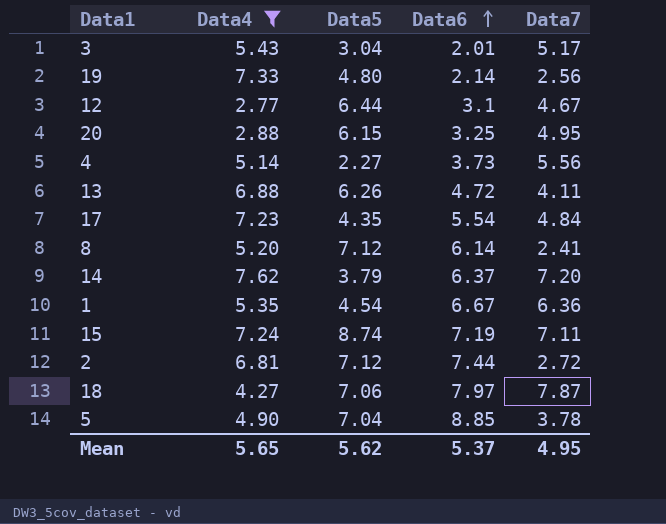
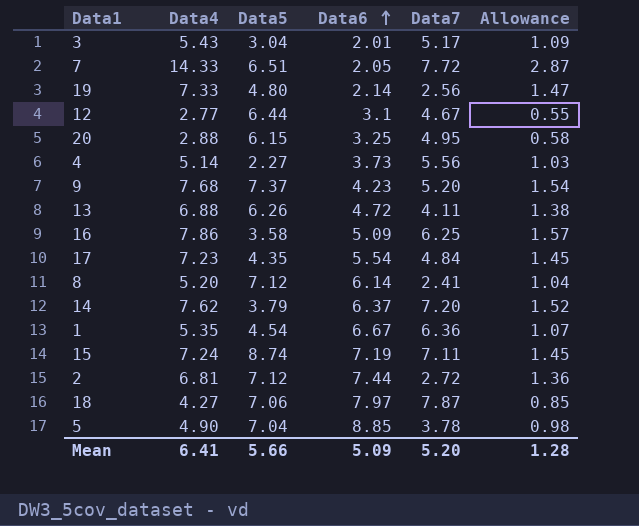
filter: Data4 <= 7.62 -> none
column Allowance | formula: none -> [Data4] * 0.2
Mean | Data4: 5.65 -> 6.41
Mean | Data5: 5.62 -> 5.66
Mean | Data6: 5.37 -> 5.09
Mean | Data7: 4.95 -> 5.20

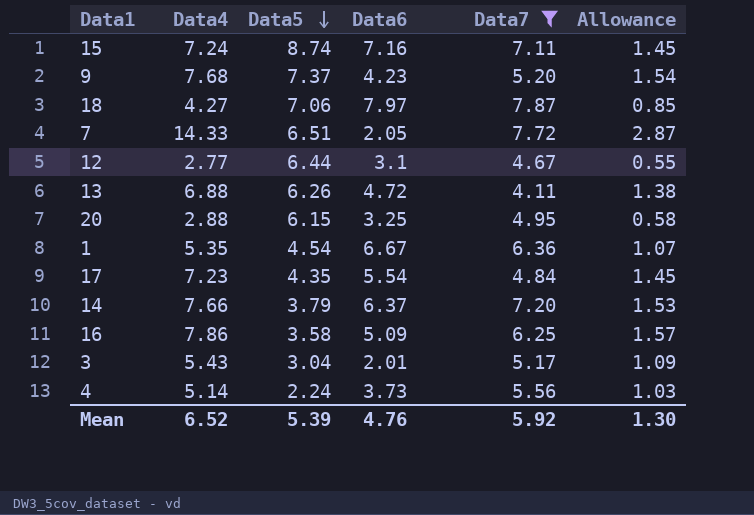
filter: none -> Data7 >= 4.11
row order: Data6 ascending -> Data5 descending
15 | Data6: 7.19 -> 7.16
14 | Data4: 7.62 -> 7.66
14 | Allowance: 1.52 -> 1.53
4 | Data5: 2.27 -> 2.24
Mean | Data4: 6.41 -> 6.52
Mean | Data5: 5.66 -> 5.39
Mean | Data6: 5.09 -> 4.76
Mean | Data7: 5.20 -> 5.92
Mean | Allowance: 1.28 -> 1.30

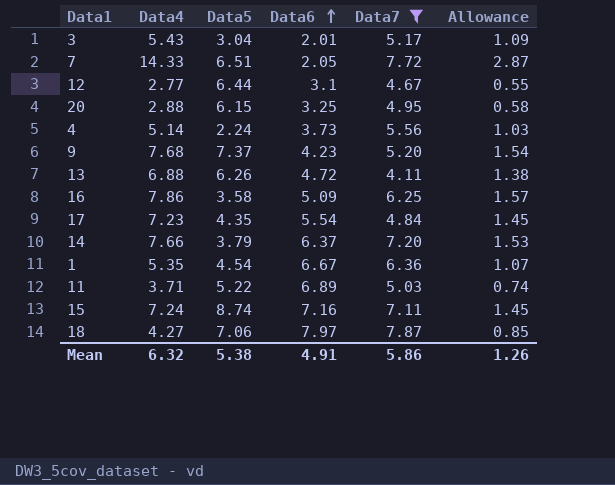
row order: Data5 descending -> Data6 ascending
row 11: none -> 3.71 | 5.22 | 6.89 | 5.03 | 0.74
Mean | Data4: 6.52 -> 6.32
Mean | Data5: 5.39 -> 5.38
Mean | Data6: 4.76 -> 4.91
Mean | Data7: 5.92 -> 5.86
Mean | Allowance: 1.30 -> 1.26

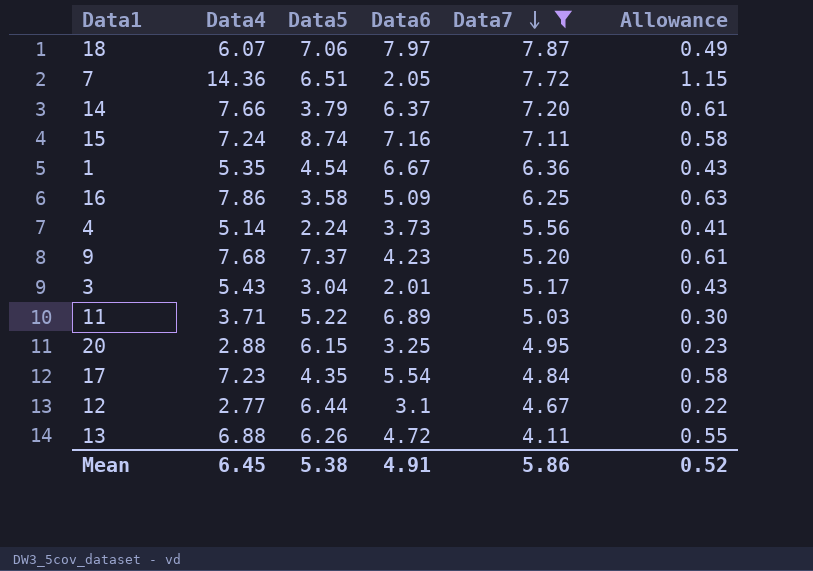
row order: Data6 ascending -> Data7 descending
column Allowance | formula: [Data4] * 0.2 -> [Data4] * 0.08
18 | Data4: 4.27 -> 6.07
7 | Data4: 14.33 -> 14.36
Mean | Data4: 6.32 -> 6.45
Mean | Allowance: 1.26 -> 0.52

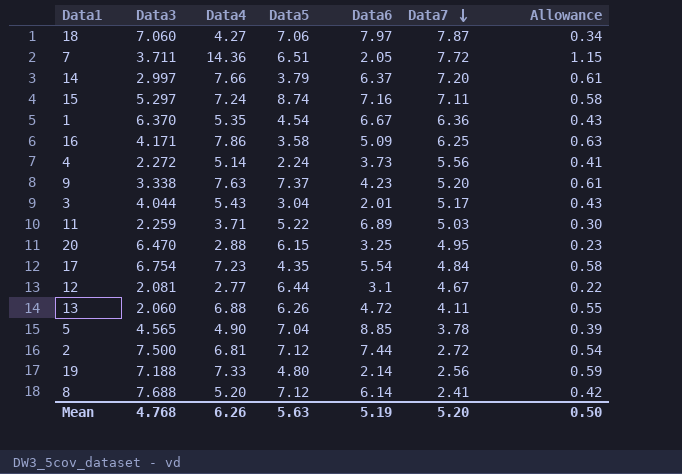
filter: Data7 >= 4.11 -> none
column Data3 | position: none -> 2
18 | Data4: 6.07 -> 4.27
18 | Allowance: 0.49 -> 0.34
9 | Data4: 7.68 -> 7.63
Mean | Data4: 6.45 -> 6.26
Mean | Data5: 5.38 -> 5.63
Mean | Data6: 4.91 -> 5.19
Mean | Data7: 5.86 -> 5.20
Mean | Allowance: 0.52 -> 0.50

